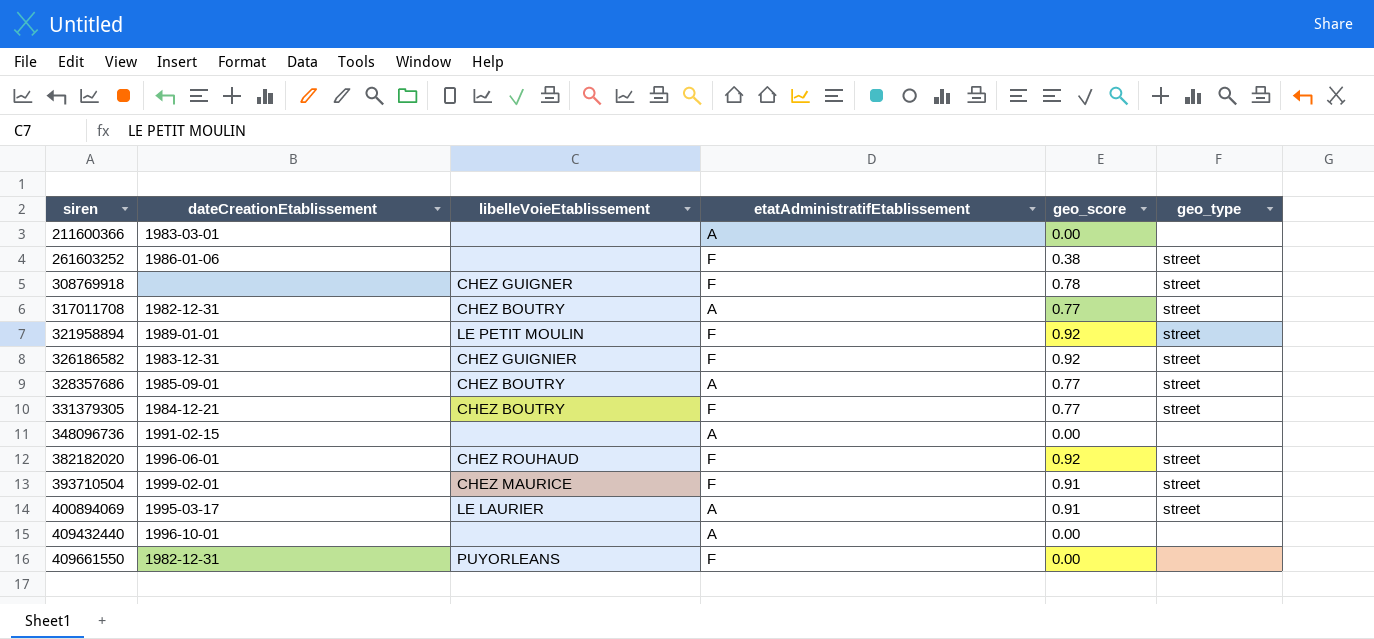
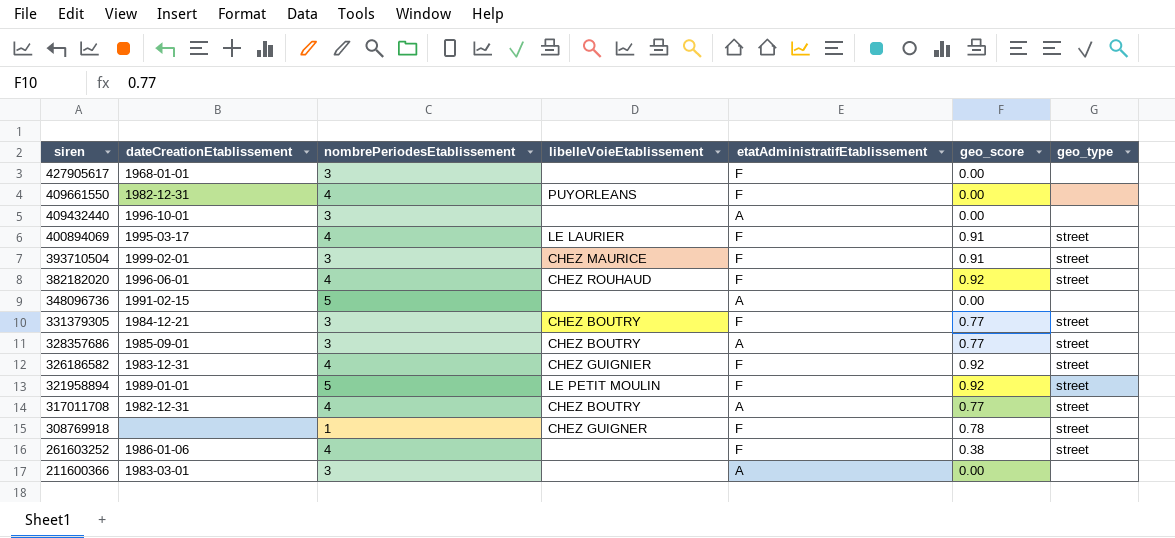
row order: siren ascending -> siren descending
column nombrePeriodesEtablissement | position: none -> 3
row 427905617: none -> 1968-01-01 | 3 | none | F | 0.00 | none
400894069 | etatAdministratifEtablissement: A -> F

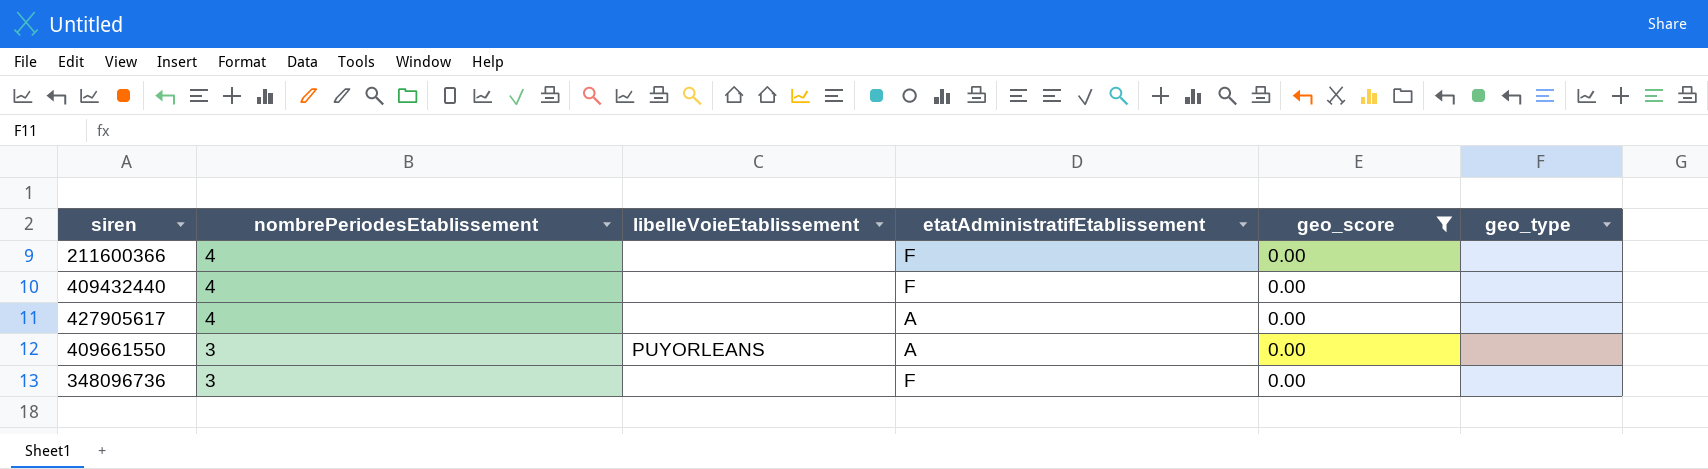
filter: none -> geo_score = 0.00
row order: siren descending -> nombrePeriodesEtablissement descending
column dateCreationEtablissement | position: 2 -> none
211600366 | nombrePeriodesEtablissement: 3 -> 4
211600366 | etatAdministratifEtablissement: A -> F
409432440 | nombrePeriodesEtablissement: 3 -> 4
409432440 | etatAdministratifEtablissement: A -> F
427905617 | nombrePeriodesEtablissement: 3 -> 4
427905617 | etatAdministratifEtablissement: F -> A
409661550 | nombrePeriodesEtablissement: 4 -> 3
409661550 | etatAdministratifEtablissement: F -> A
348096736 | nombrePeriodesEtablissement: 5 -> 3
348096736 | etatAdministratifEtablissement: A -> F

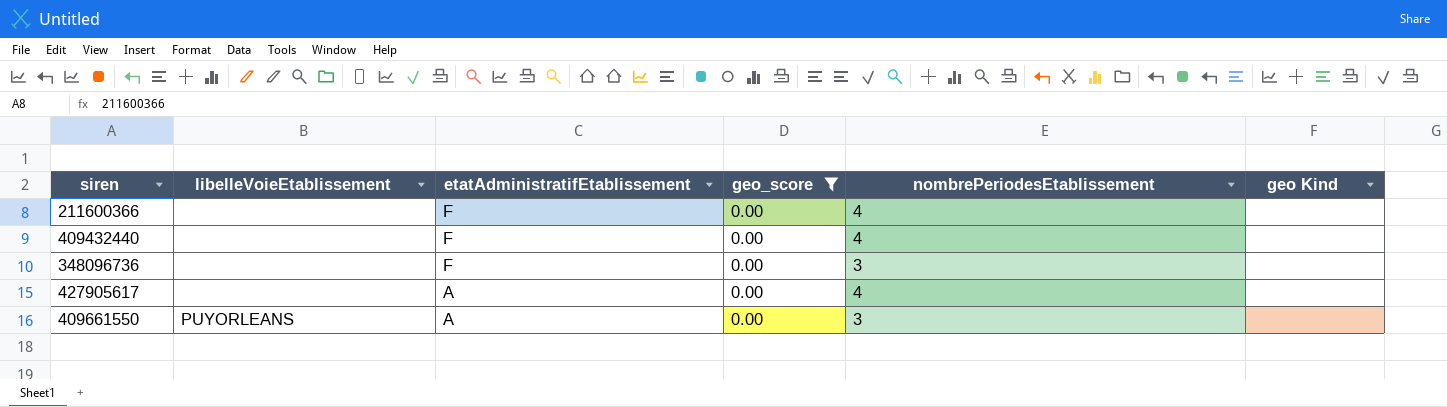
row order: nombrePeriodesEtablissement descending -> etatAdministratifEtablissement descending
column nombrePeriodesEtablissement | position: 2 -> 5
column name: geo_type -> geo Kind

